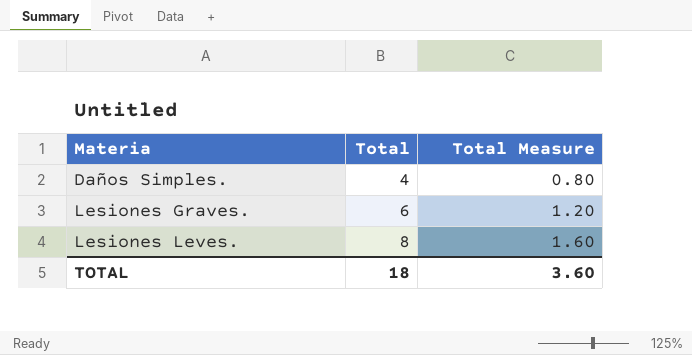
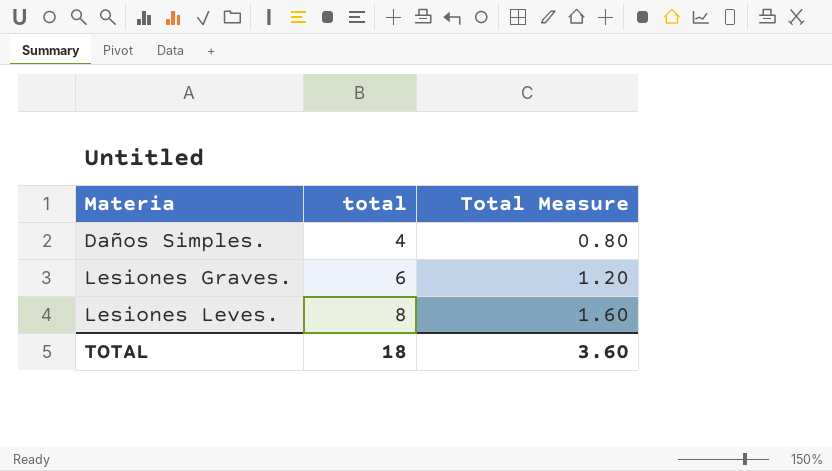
column name: Total -> total

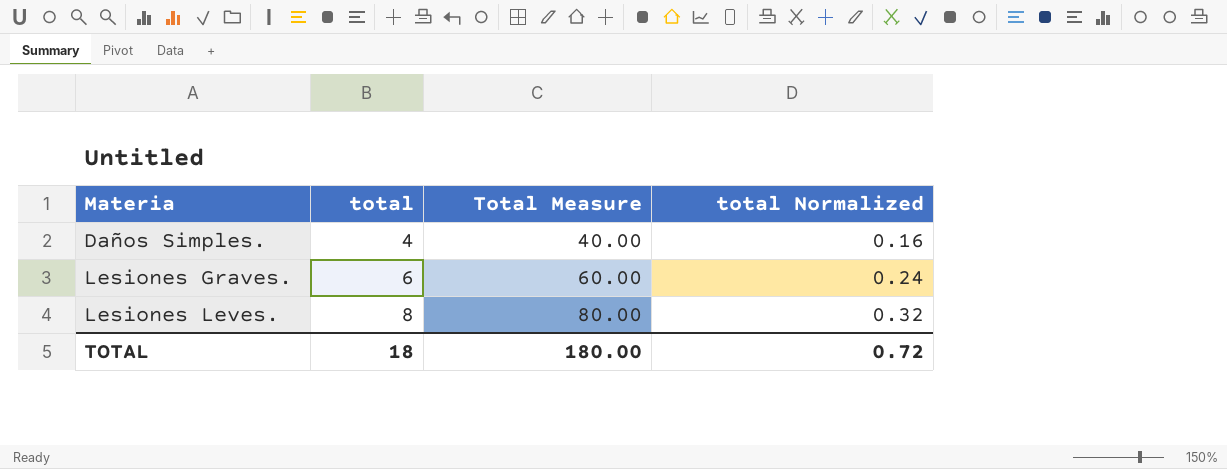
column Total Measure | formula: [total] * 0.2 -> [total] * 10
column total Normalized | formula: none -> [total] * 0.04
TOTAL | Total Measure: 3.60 -> 180.00

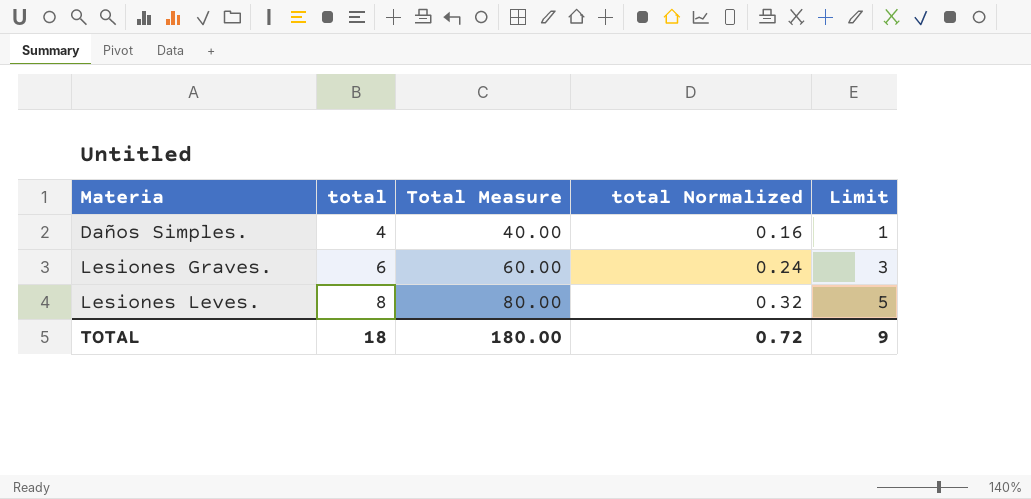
column Limit | formula: none -> [total] - 3

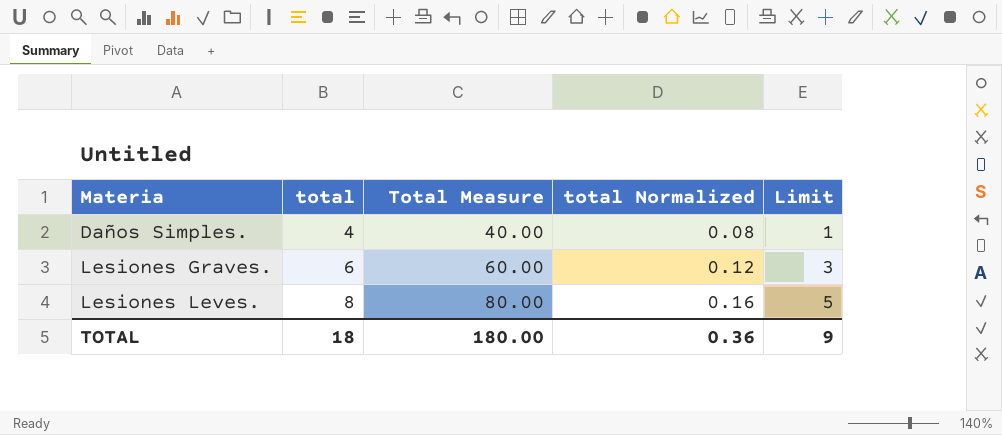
column total Normalized | formula: [total] * 0.04 -> [total] * 0.02
TOTAL | total Normalized: 0.72 -> 0.36

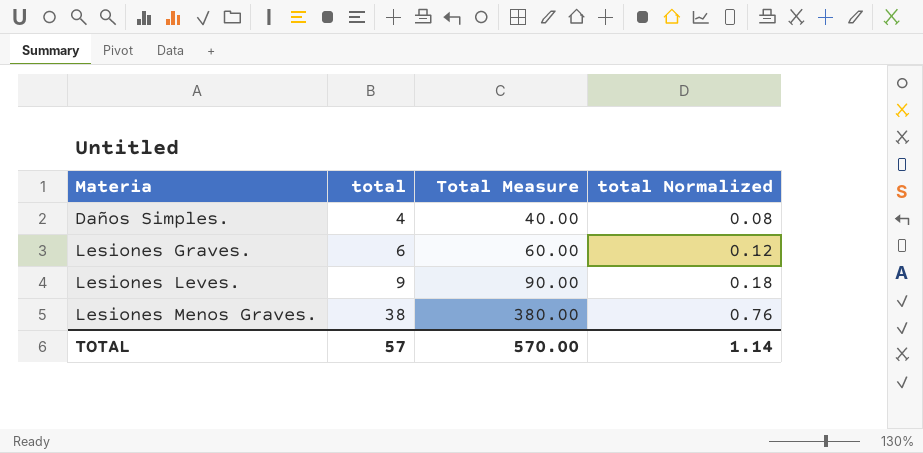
column Limit | formula: [total] - 3 -> none
Lesiones Leves. | total: 8 -> 9
Lesiones Leves. | Total Measure: 80.00 -> 90.00
Lesiones Leves. | total Normalized: 0.16 -> 0.18
row Lesiones Menos Graves.: none -> 38 | 380.00 | 0.76
TOTAL | total: 18 -> 57
TOTAL | Total Measure: 180.00 -> 570.00
TOTAL | total Normalized: 0.36 -> 1.14

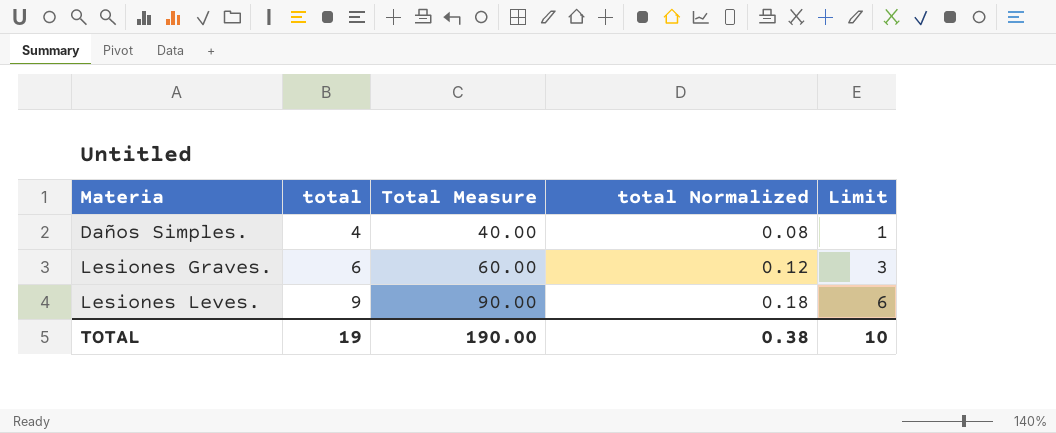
column Limit | formula: none -> [total] - 3
row Lesiones Menos Graves.: 38 | 380.00 | 0.76 -> none
TOTAL | total: 57 -> 19
TOTAL | Total Measure: 570.00 -> 190.00
TOTAL | total Normalized: 1.14 -> 0.38

